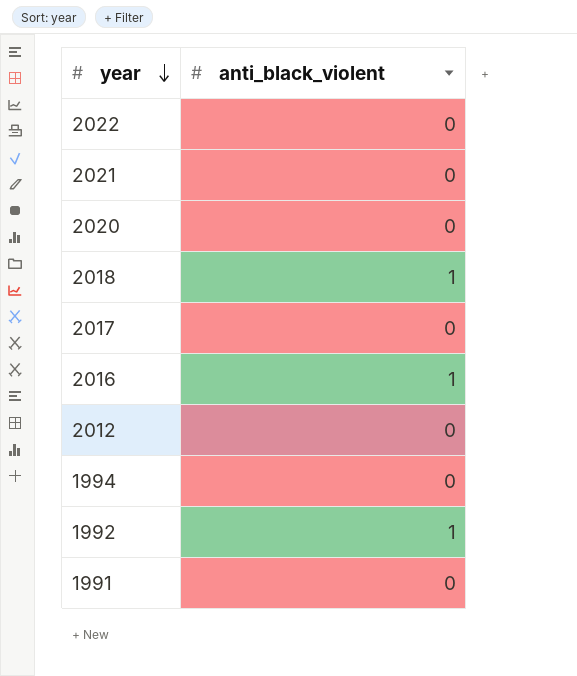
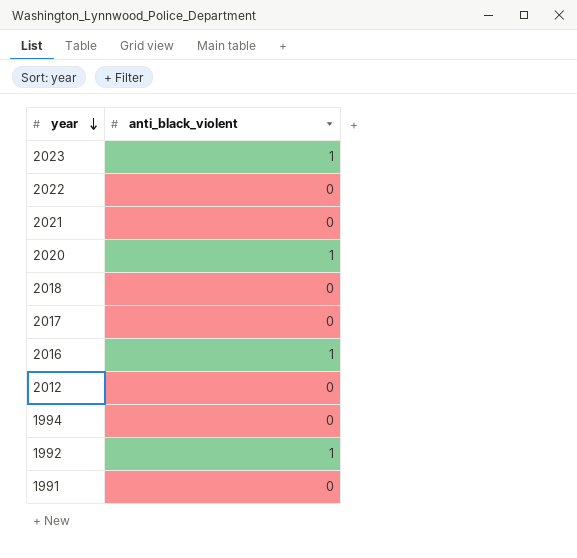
row 2023: none -> 1
2020 | anti_black_violent: 0 -> 1
2018 | anti_black_violent: 1 -> 0

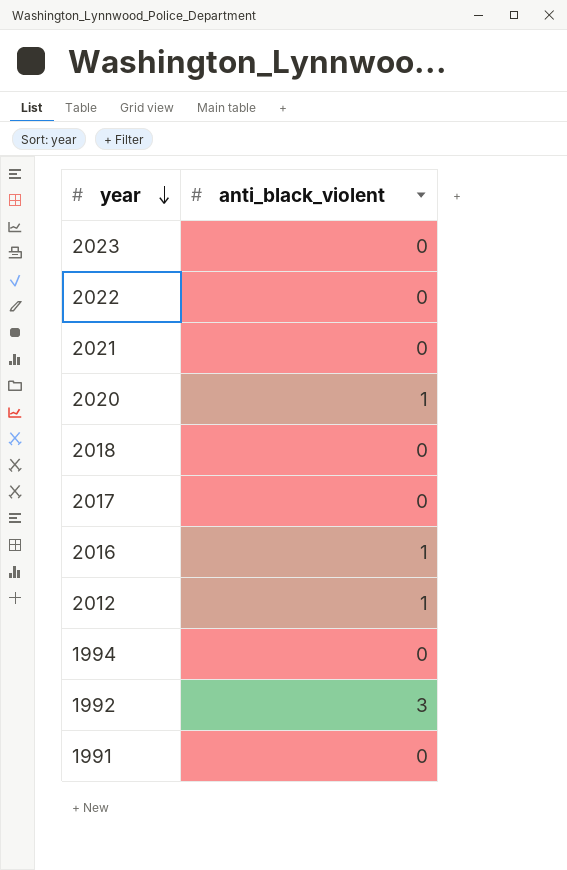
2023 | anti_black_violent: 1 -> 0
2012 | anti_black_violent: 0 -> 1
1992 | anti_black_violent: 1 -> 3

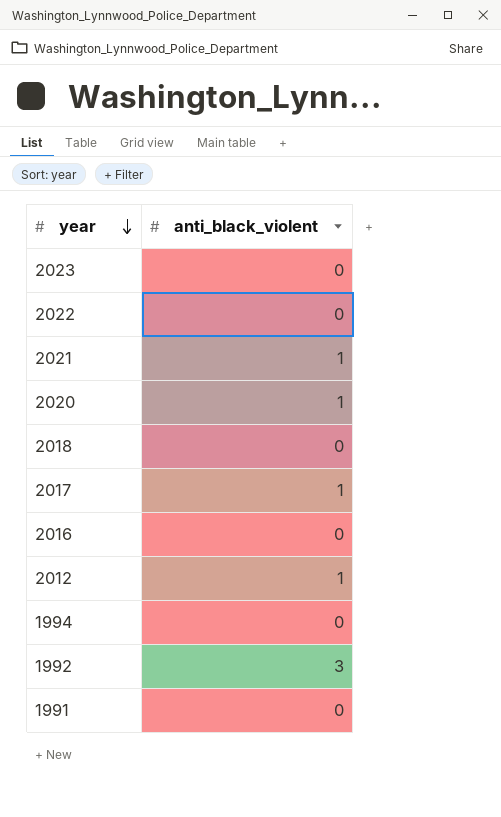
2021 | anti_black_violent: 0 -> 1
2017 | anti_black_violent: 0 -> 1
2016 | anti_black_violent: 1 -> 0

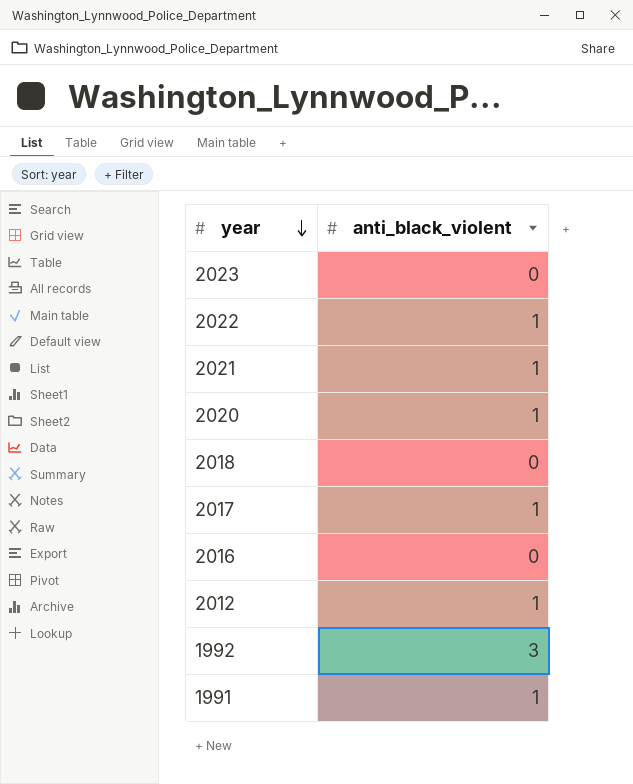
row 1994: 0 -> none
2022 | anti_black_violent: 0 -> 1
1991 | anti_black_violent: 0 -> 1

